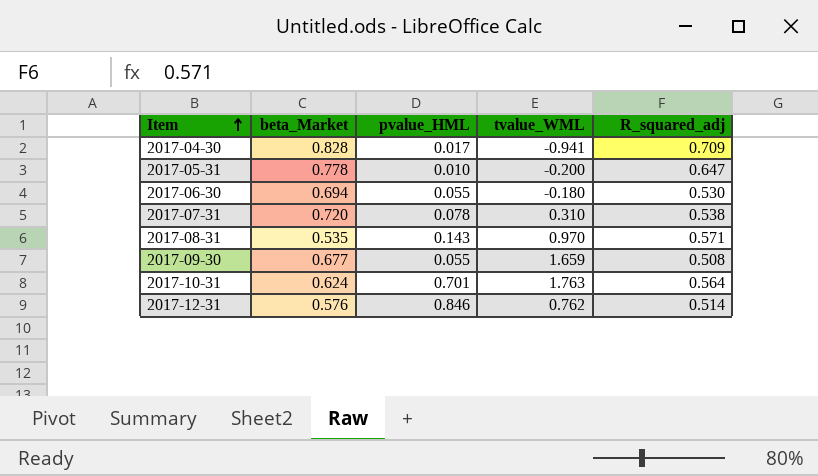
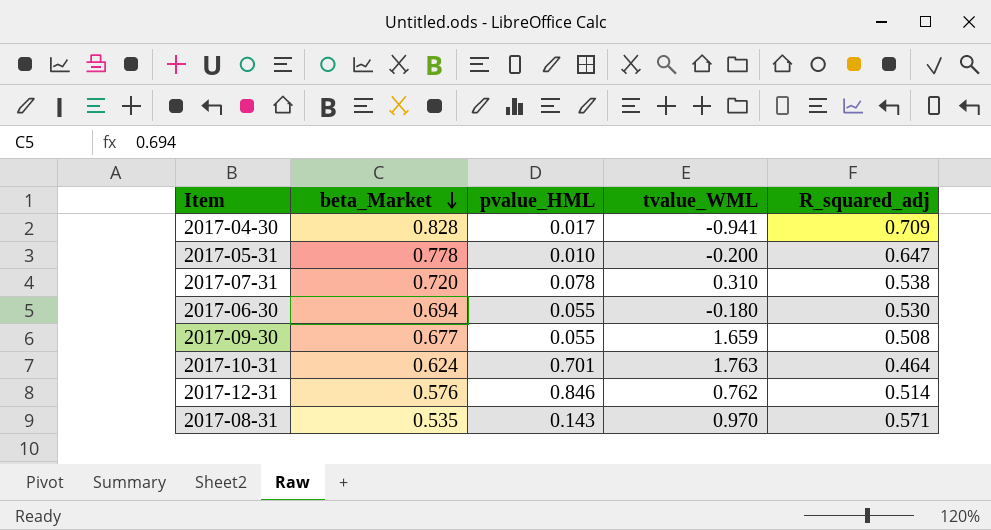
row order: Item ascending -> beta_Market descending
2017-10-31 | R_squared_adj: 0.564 -> 0.464

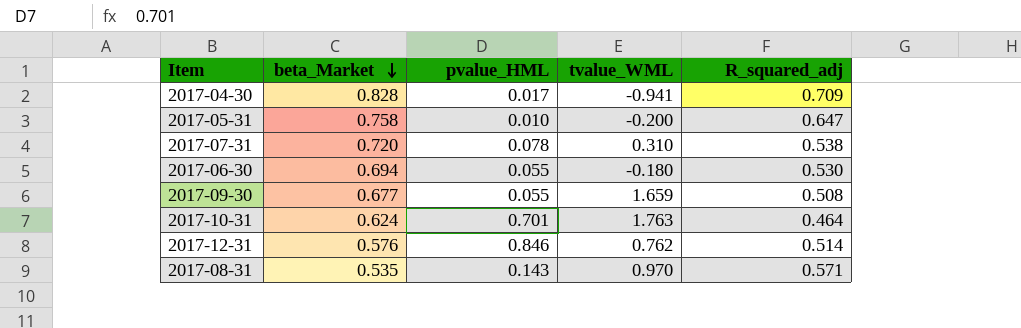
2017-05-31 | beta_Market: 0.778 -> 0.758

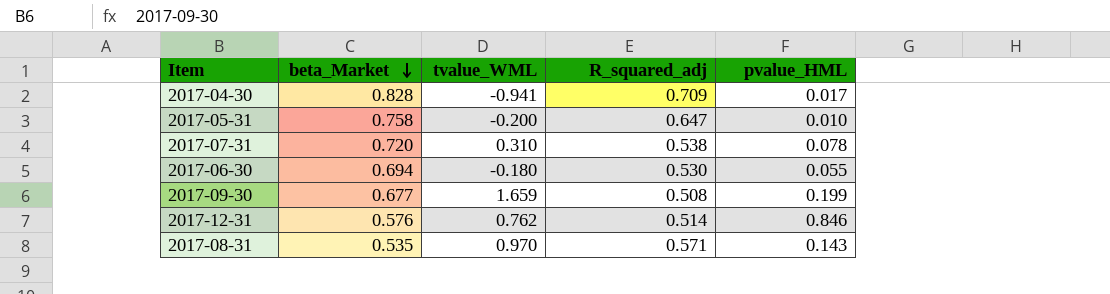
column pvalue_HML | position: 3 -> 5
row 2017-10-31: 0.624 | 0.701 | 1.763 | 0.464 -> none
2017-09-30 | pvalue_HML: 0.055 -> 0.199

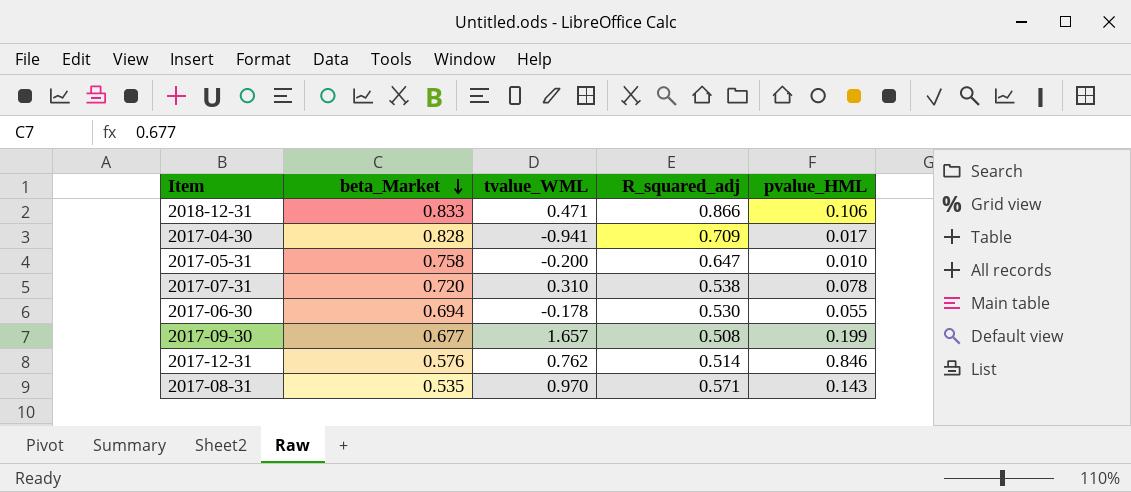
row 2018-12-31: none -> 0.833 | 0.471 | 0.866 | 0.106
2017-06-30 | tvalue_WML: -0.180 -> -0.178
2017-09-30 | tvalue_WML: 1.659 -> 1.657

